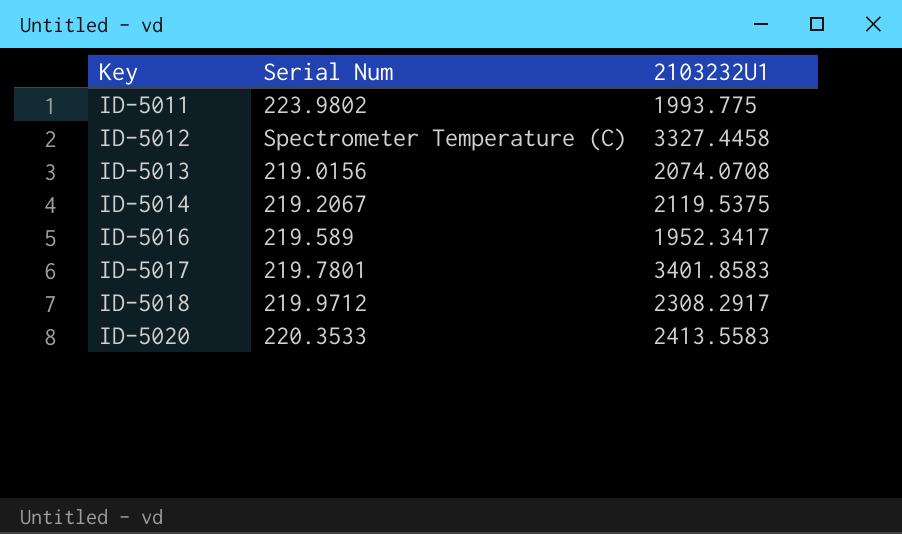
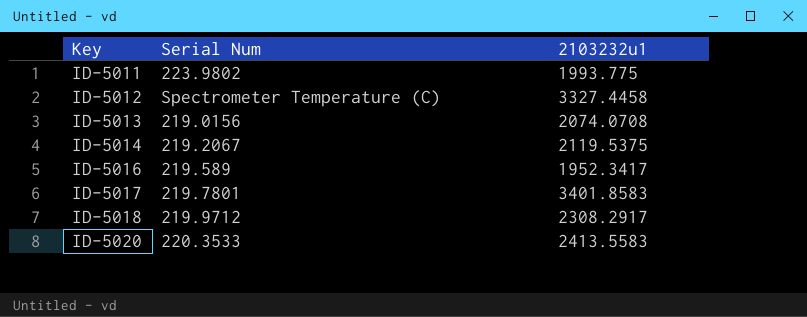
column name: 2103232U1 -> 2103232u1

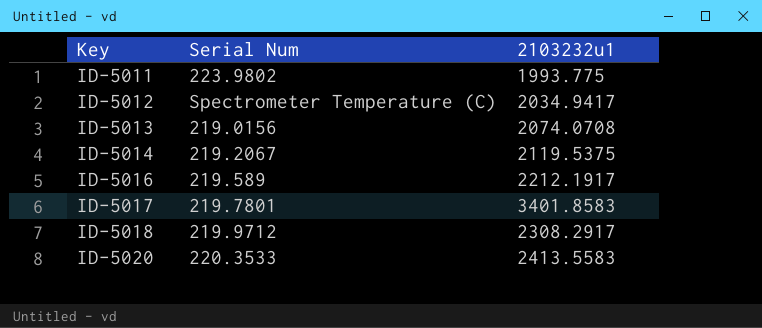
ID-5012 | 2103232u1: 3327.4458 -> 2034.9417
ID-5016 | 2103232u1: 1952.3417 -> 2212.1917

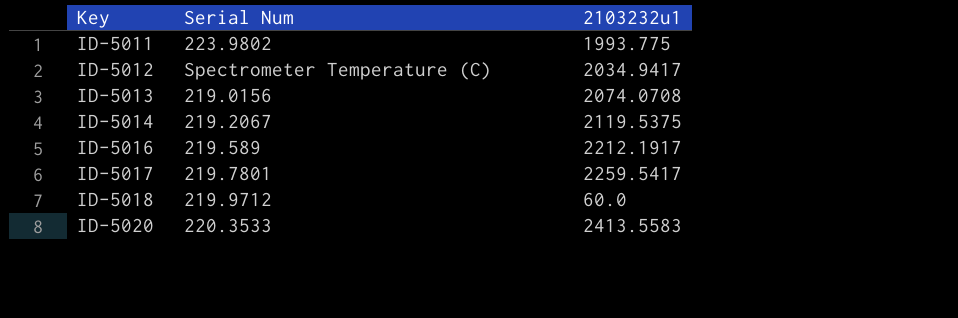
ID-5017 | 2103232u1: 3401.8583 -> 2259.5417
ID-5018 | 2103232u1: 2308.2917 -> 60.0

